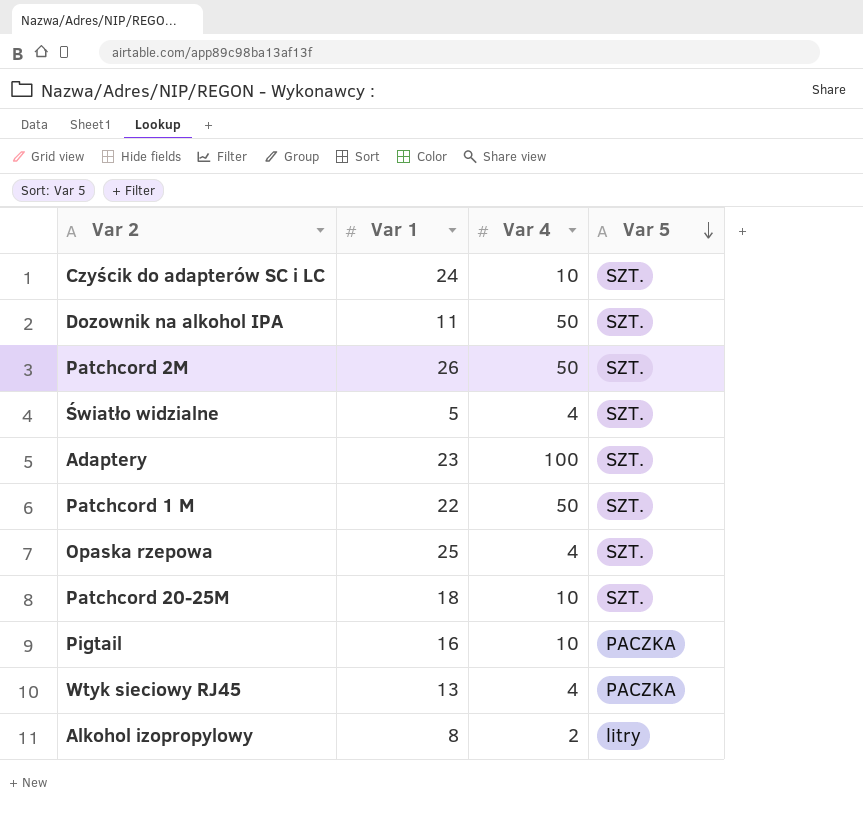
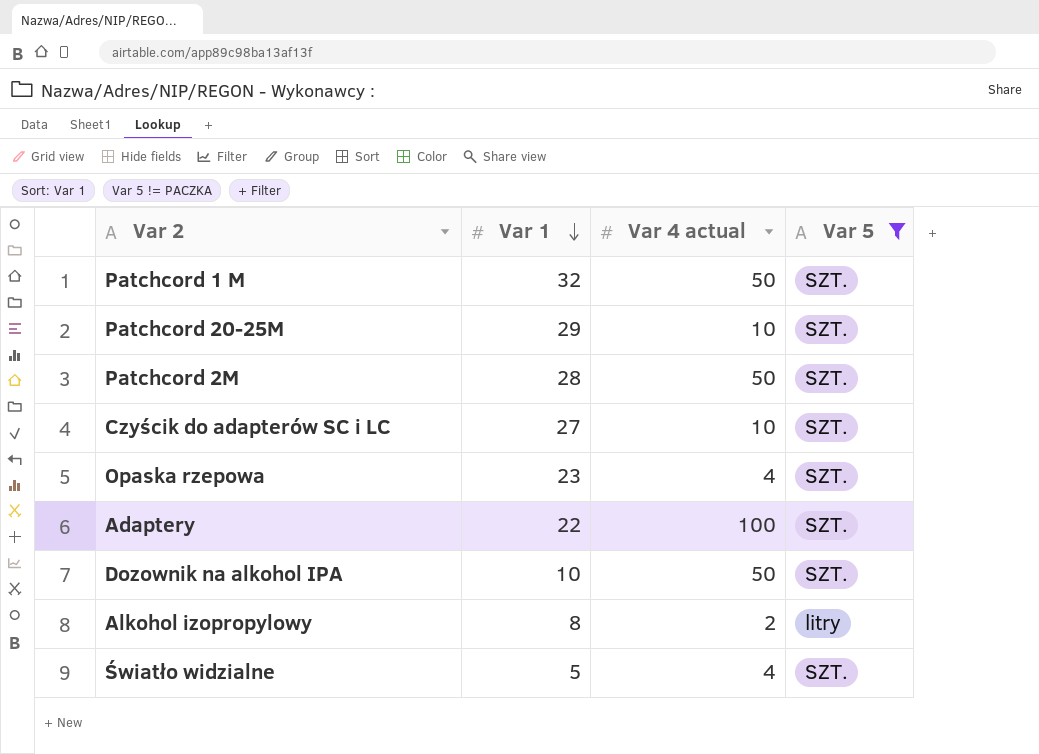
filter: none -> Var 5 != PACZKA
row order: Var 5 descending -> Var 1 descending
column name: Var 4 -> Var 4 actual
Patchcord 1 M | Var 1: 22 -> 32
Patchcord 20-25M | Var 1: 18 -> 29
Patchcord 2M | Var 1: 26 -> 28
Czyścik do adapterów SC i LC | Var 1: 24 -> 27
Opaska rzepowa | Var 1: 25 -> 23
Adaptery | Var 1: 23 -> 22
Dozownik na alkohol IPA | Var 1: 11 -> 10

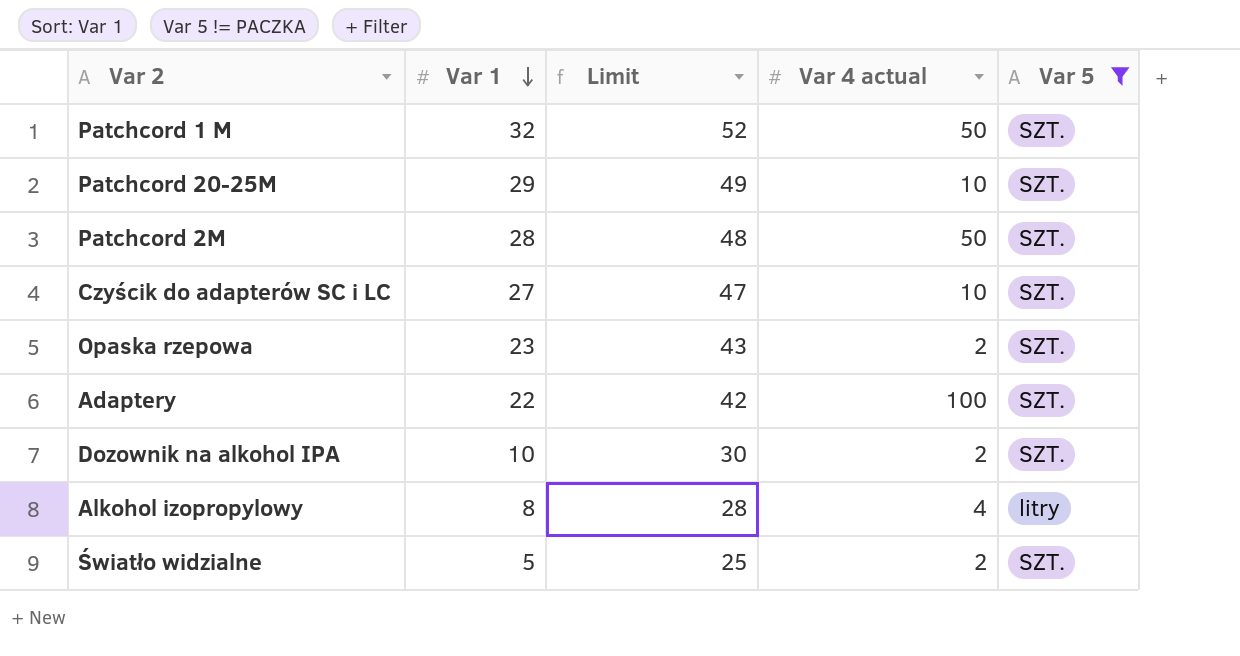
column Limit | formula: none -> [Var 1] + 20
Opaska rzepowa | Var 4 actual: 4 -> 2
Dozownik na alkohol IPA | Var 4 actual: 50 -> 2
Alkohol izopropylowy | Var 4 actual: 2 -> 4
Światło widzialne | Var 4 actual: 4 -> 2

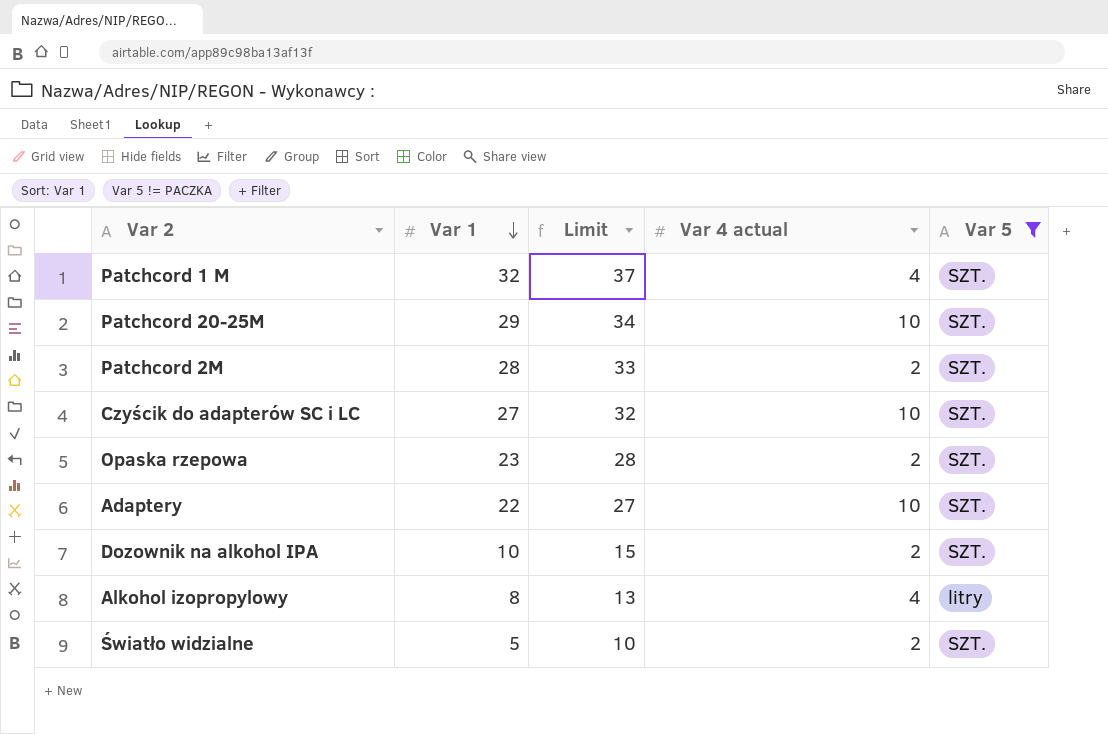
column Limit | formula: [Var 1] + 20 -> [Var 1] + 5
Patchcord 1 M | Var 4 actual: 50 -> 4
Patchcord 2M | Var 4 actual: 50 -> 2
Adaptery | Var 4 actual: 100 -> 10

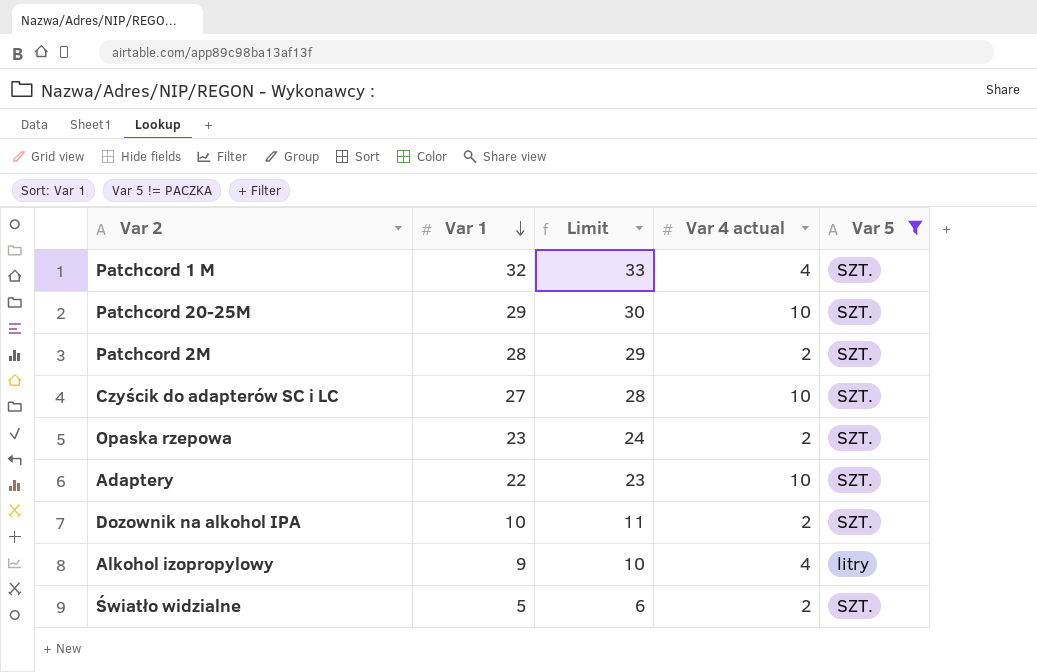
column Limit | formula: [Var 1] + 5 -> [Var 1] + 1
Alkohol izopropylowy | Var 1: 8 -> 9

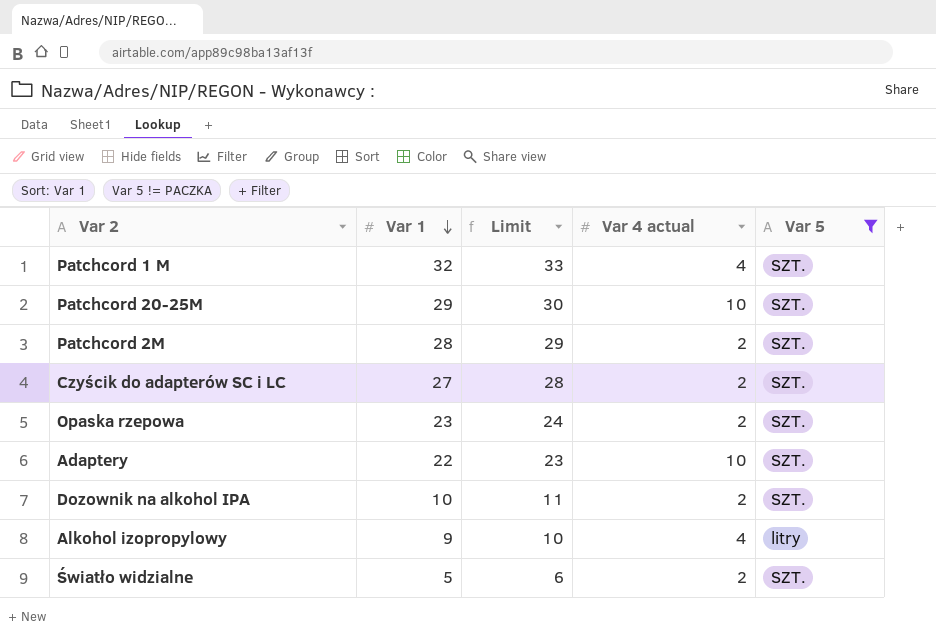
Czyścik do adapterów SC i LC | Var 4 actual: 10 -> 2

